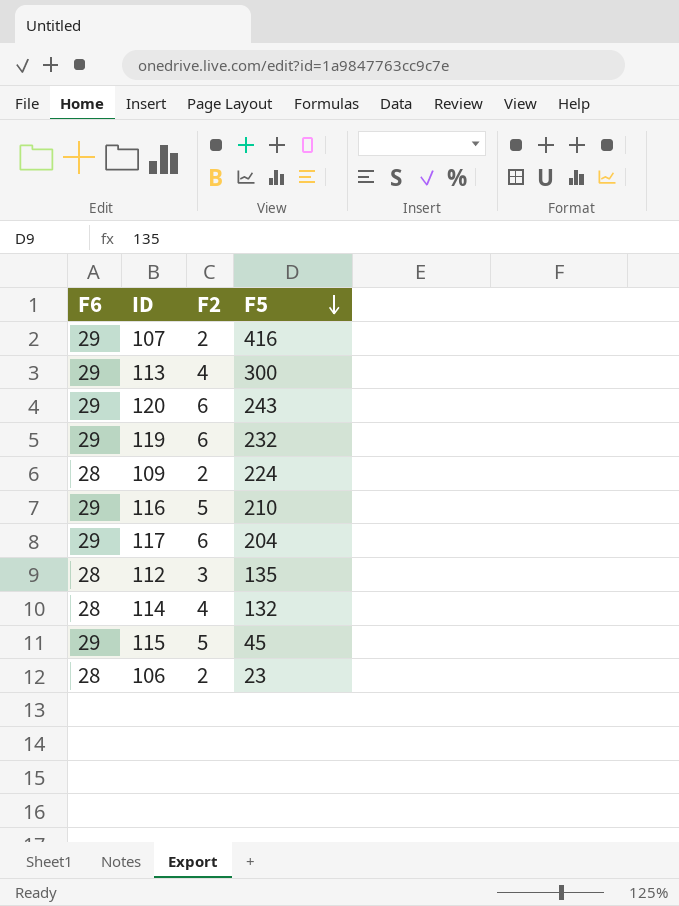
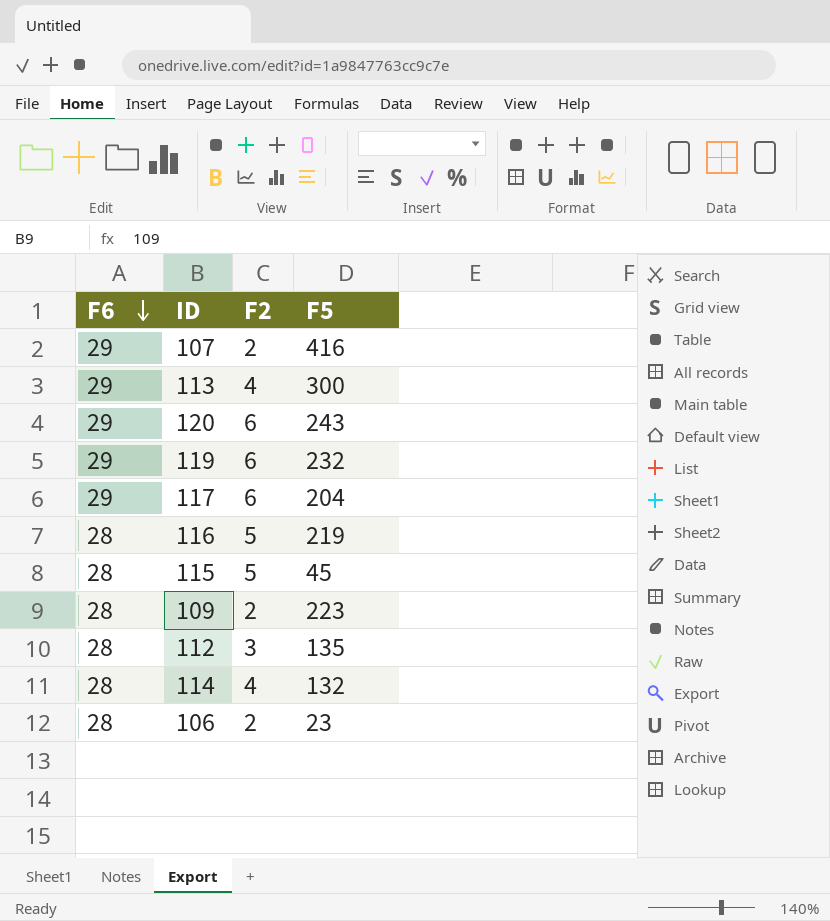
row order: F5 descending -> F6 descending
116 | F6: 29 -> 28
116 | F5: 210 -> 219
115 | F6: 29 -> 28
109 | F5: 224 -> 223

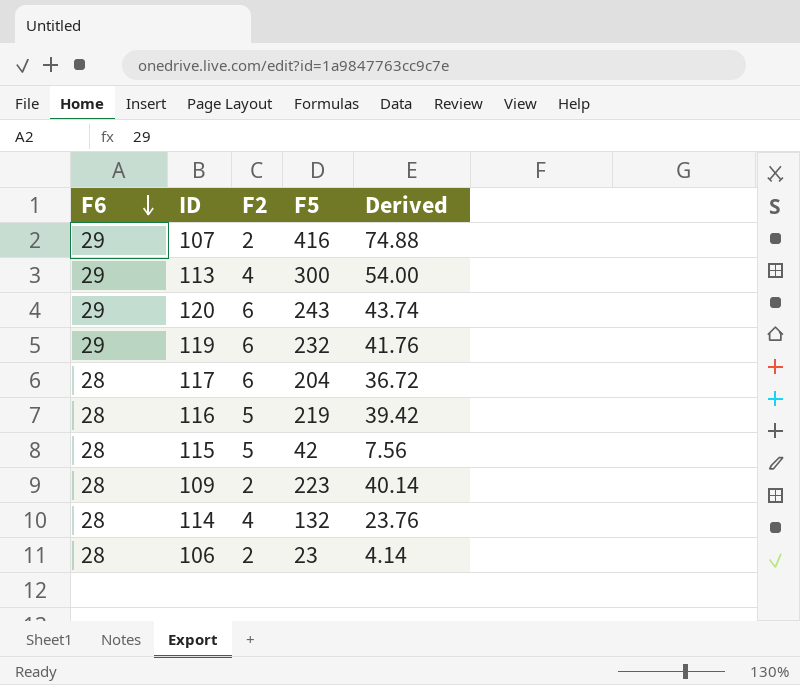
column Derived | formula: none -> [F5] * 0.18
row 112: 28 | 3 | 135 -> none
117 | F6: 29 -> 28
115 | F5: 45 -> 42

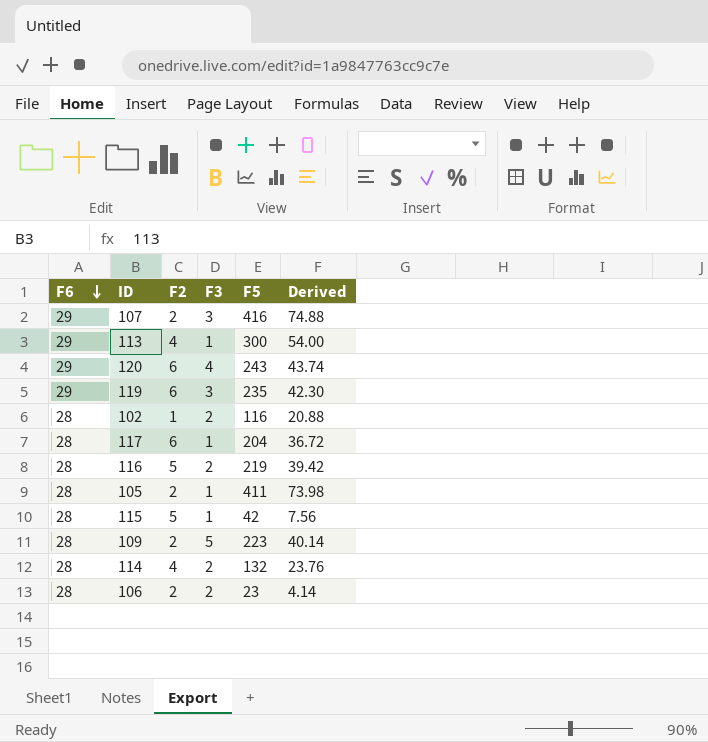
column F3 | position: none -> 4
119 | F5: 232 -> 235
119 | Derived: 41.76 -> 42.30
row 102: none -> 28 | 1 | 2 | 116 | 20.88
row 105: none -> 28 | 2 | 1 | 411 | 73.98

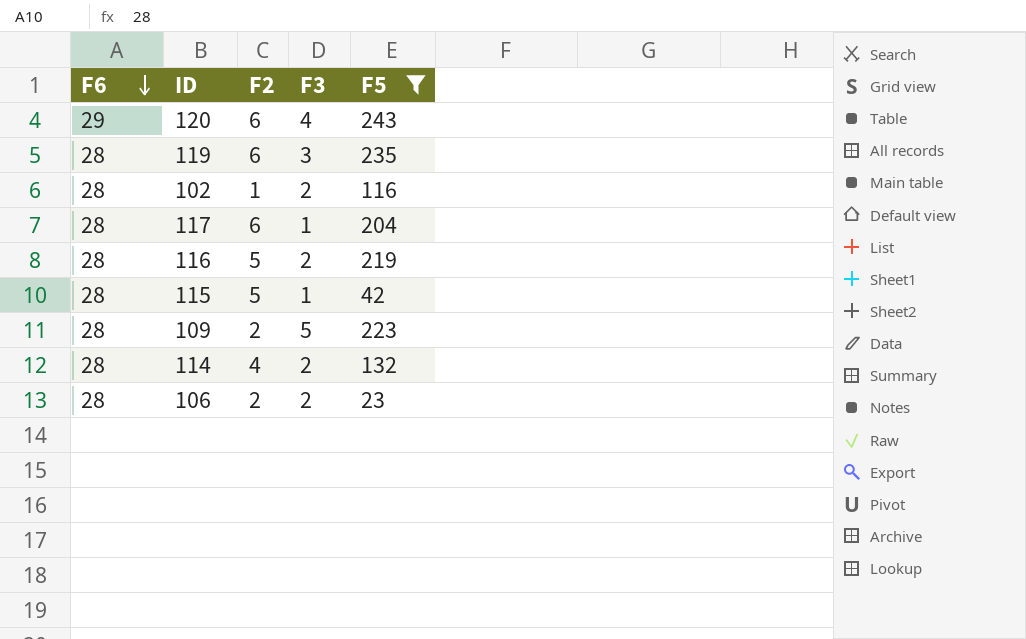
filter: none -> F5 <= 243
column Derived | formula: [F5] * 0.18 -> none
119 | F6: 29 -> 28

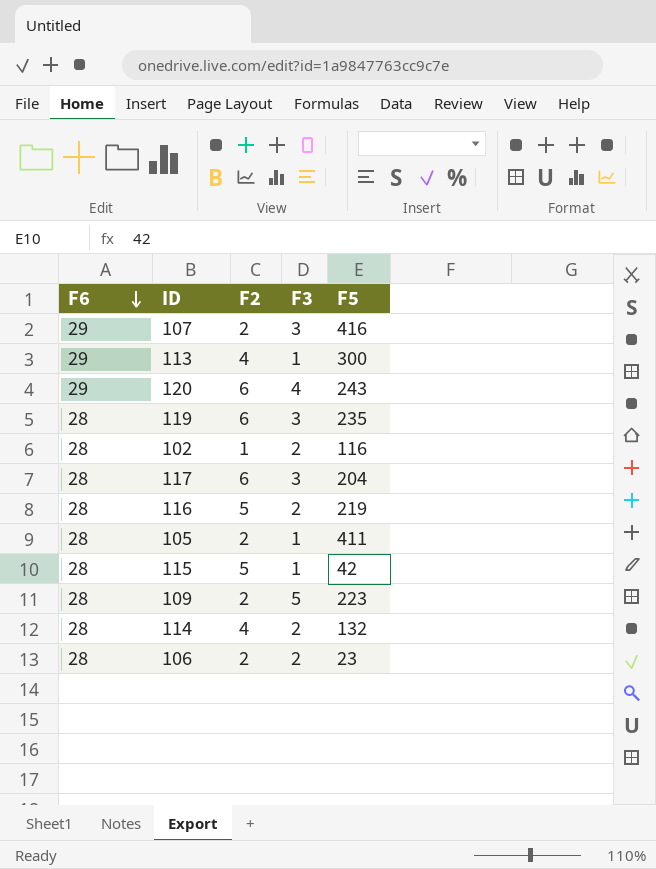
filter: F5 <= 243 -> none
117 | F3: 1 -> 3

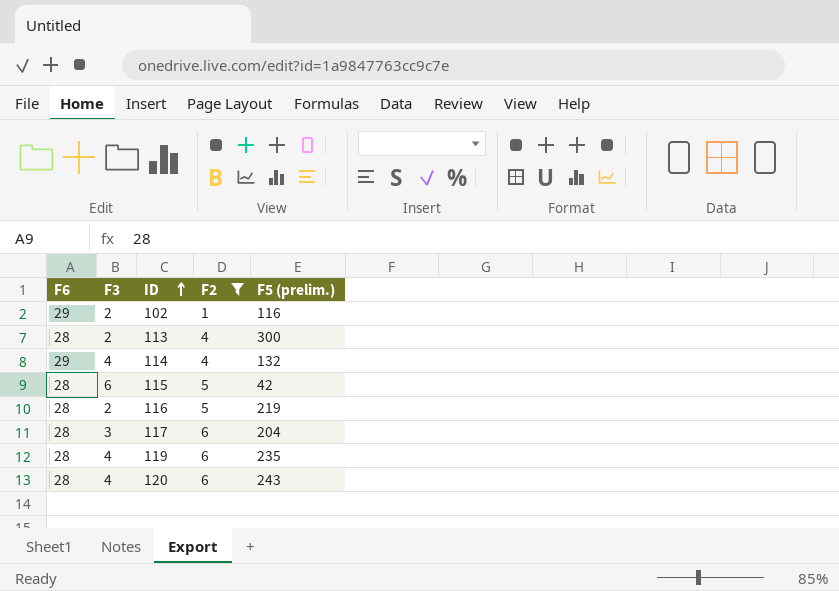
filter: none -> F2 != 2
row order: F6 descending -> ID ascending
column F3 | position: 4 -> 2
column name: F5 -> F5 (prelim.)
102 | F6: 28 -> 29
113 | F6: 29 -> 28
113 | F3: 1 -> 2
114 | F6: 28 -> 29
114 | F3: 2 -> 4
115 | F3: 1 -> 6
119 | F3: 3 -> 4
120 | F6: 29 -> 28

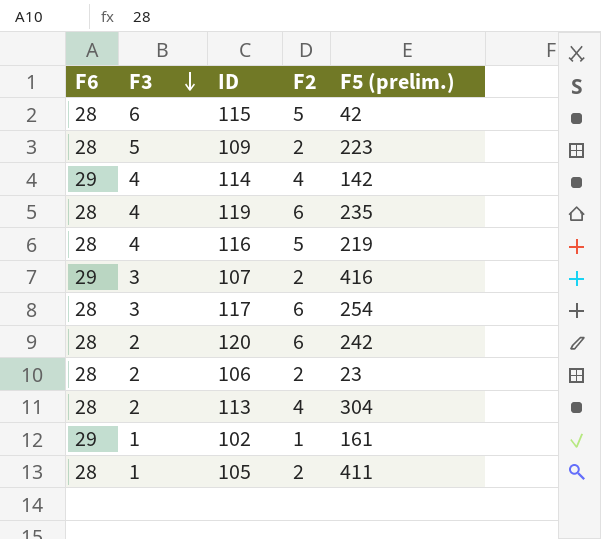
filter: F2 != 2 -> none
row order: ID ascending -> F3 descending
114 | F5 (prelim.): 132 -> 142
116 | F3: 2 -> 4
117 | F5 (prelim.): 204 -> 254
120 | F3: 4 -> 2
120 | F5 (prelim.): 243 -> 242
113 | F5 (prelim.): 300 -> 304
102 | F3: 2 -> 1
102 | F5 (prelim.): 116 -> 161

